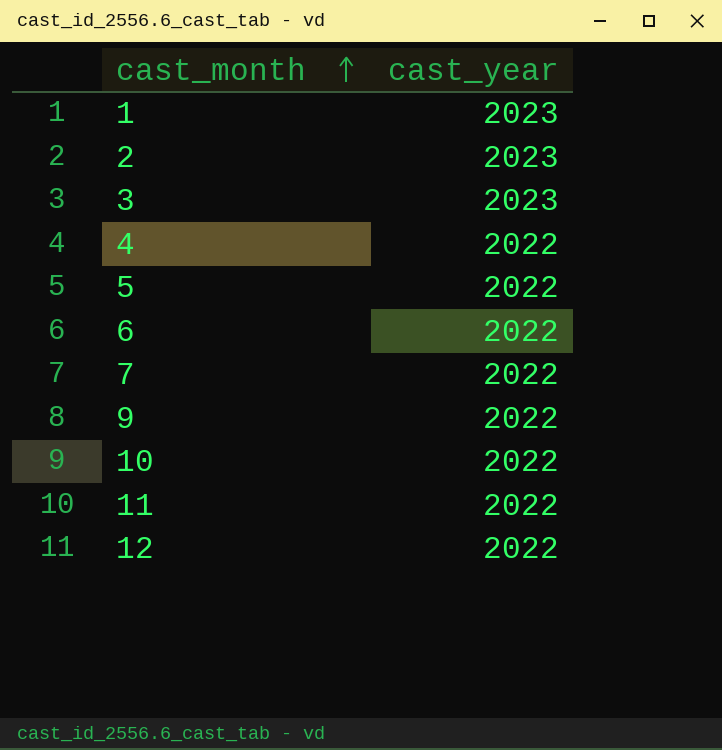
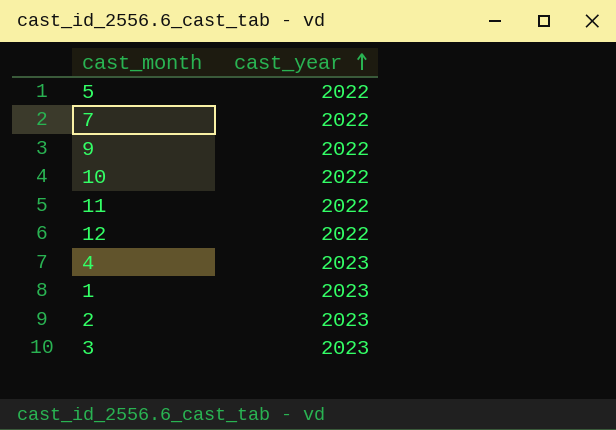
row order: cast_month ascending -> cast_year ascending
row 6: 2022 -> none
4 | cast_year: 2022 -> 2023

